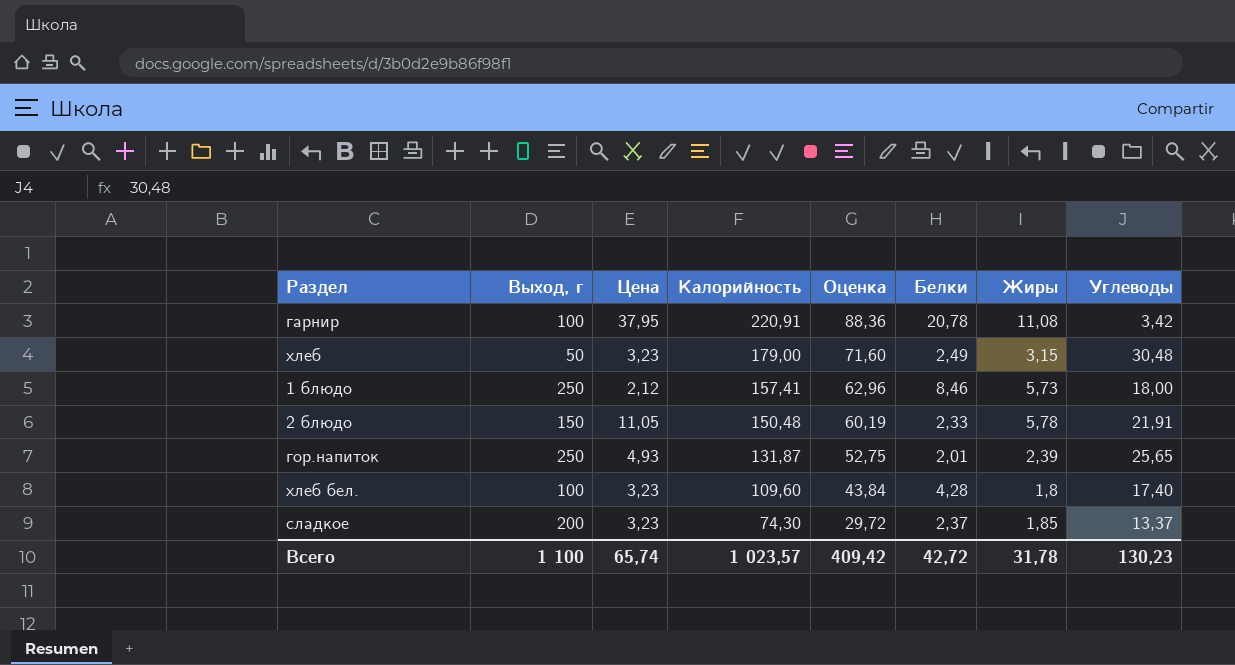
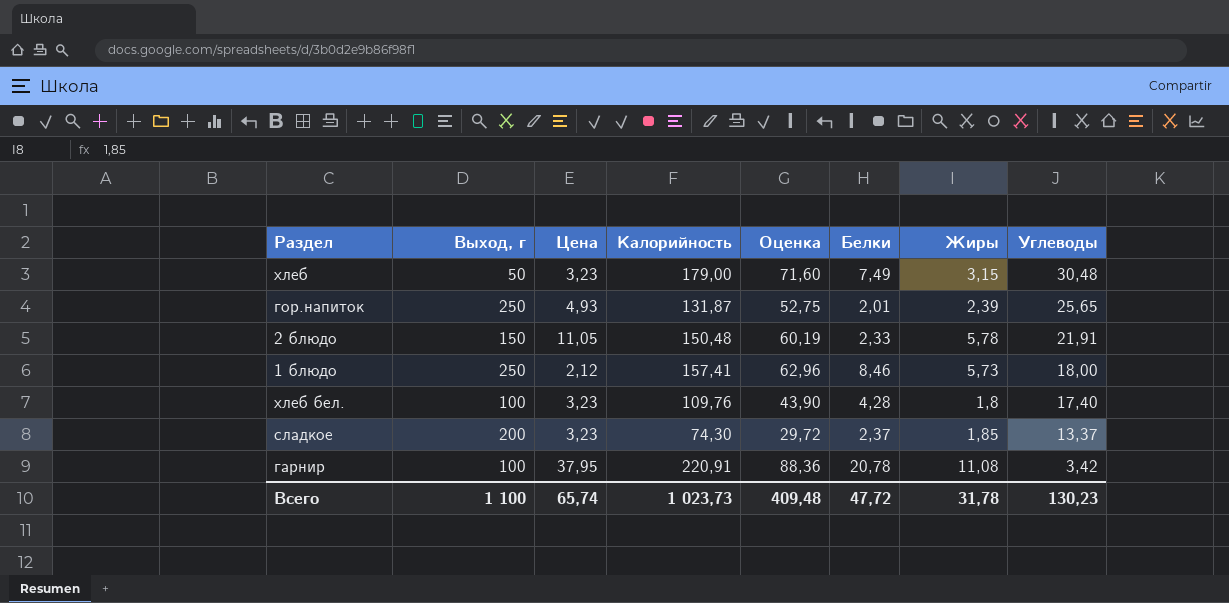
row order: Калорийность descending -> Углеводы descending
хлеб | Белки: 2,49 -> 7,49
хлеб бел. | Калорийность: 109,60 -> 109,76
хлеб бел. | Оценка: 43,84 -> 43,90
Всего | Калорийность: 1 023,57 -> 1 023,73
Всего | Оценка: 409,42 -> 409,48
Всего | Белки: 42,72 -> 47,72

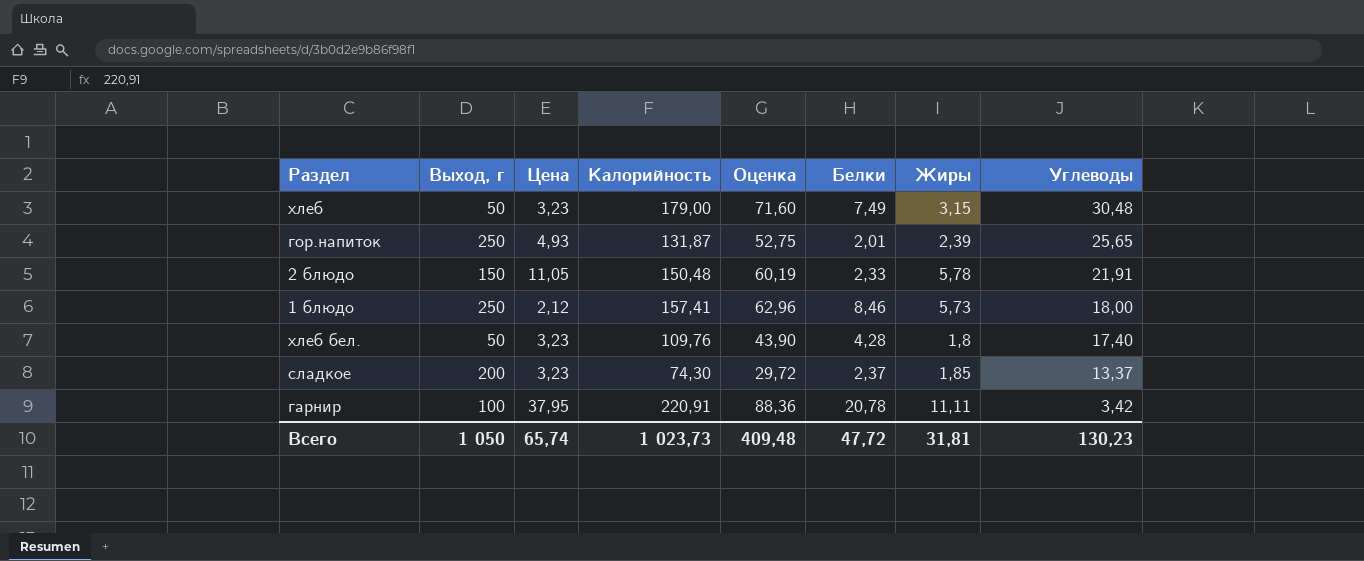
хлеб бел. | Выход, г: 100 -> 50
гарнир | Жиры: 11,08 -> 11,11
Всего | Выход, г: 1 100 -> 1 050
Всего | Жиры: 31,78 -> 31,81

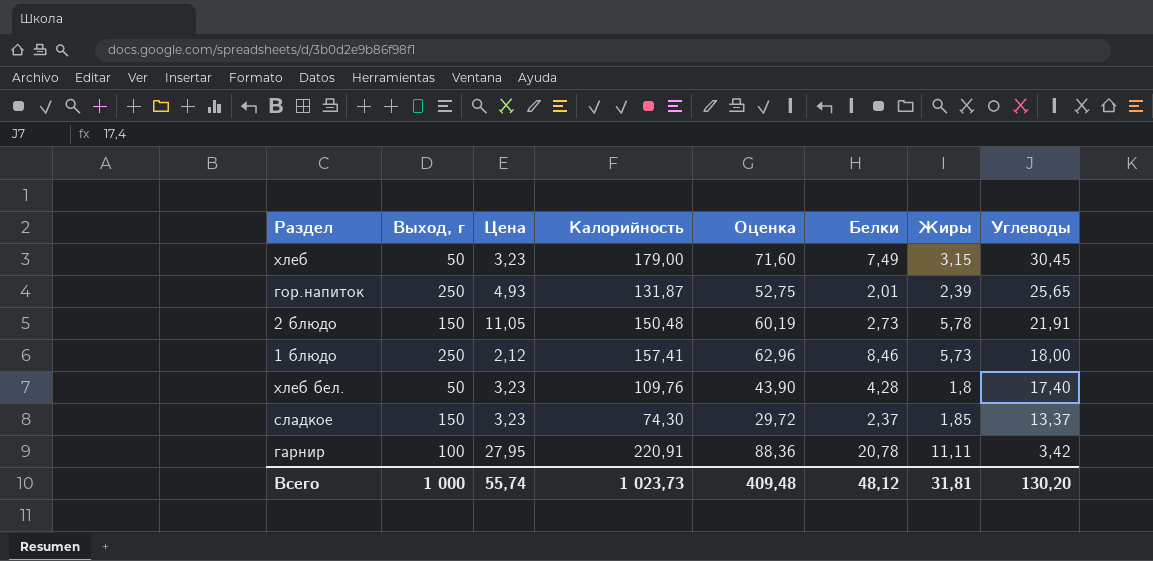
хлеб | Углеводы: 30,48 -> 30,45
2 блюдо | Белки: 2,33 -> 2,73
сладкое | Выход, г: 200 -> 150
гарнир | Цена: 37,95 -> 27,95
Всего | Выход, г: 1 050 -> 1 000
Всего | Цена: 65,74 -> 55,74
Всего | Белки: 47,72 -> 48,12
Всего | Углеводы: 130,23 -> 130,20

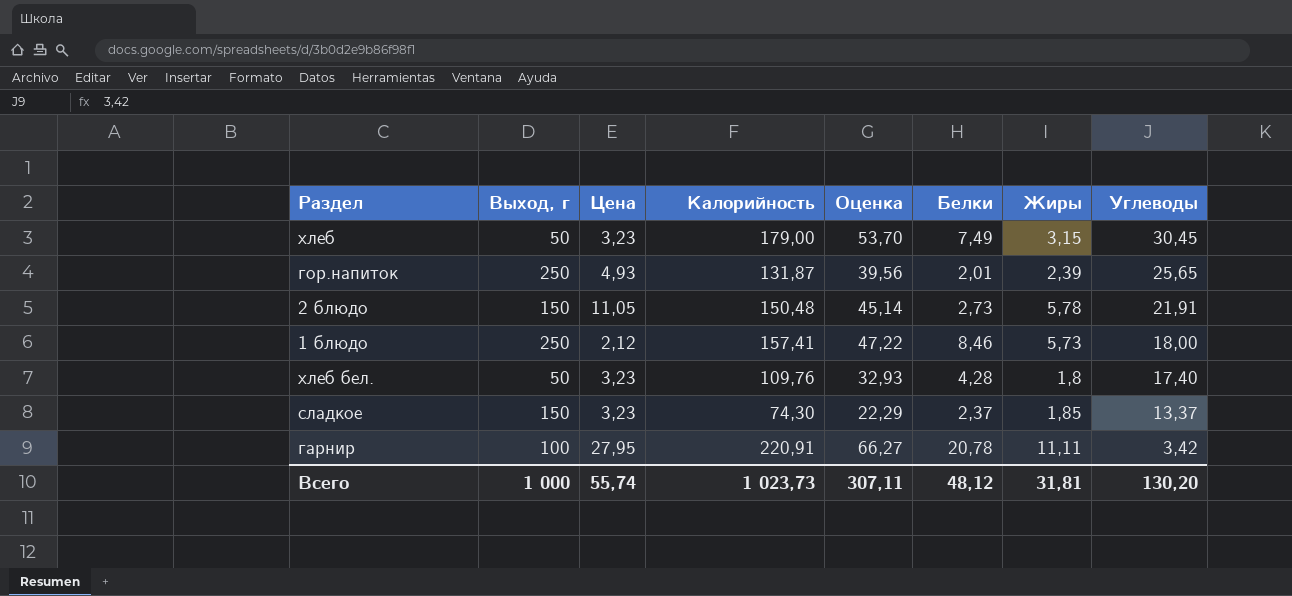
column Оценка | formula: [Калорийность] * 0,4 -> [Калорийность] * 0,3
Всего | Оценка: 409,48 -> 307,11

